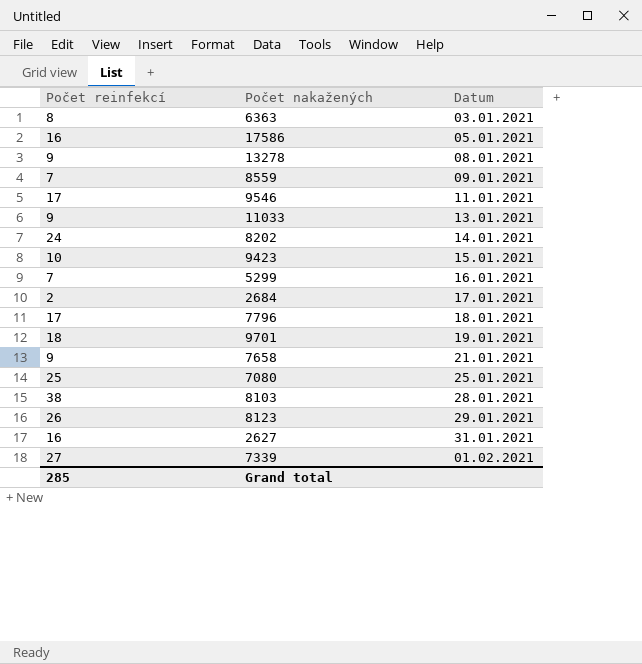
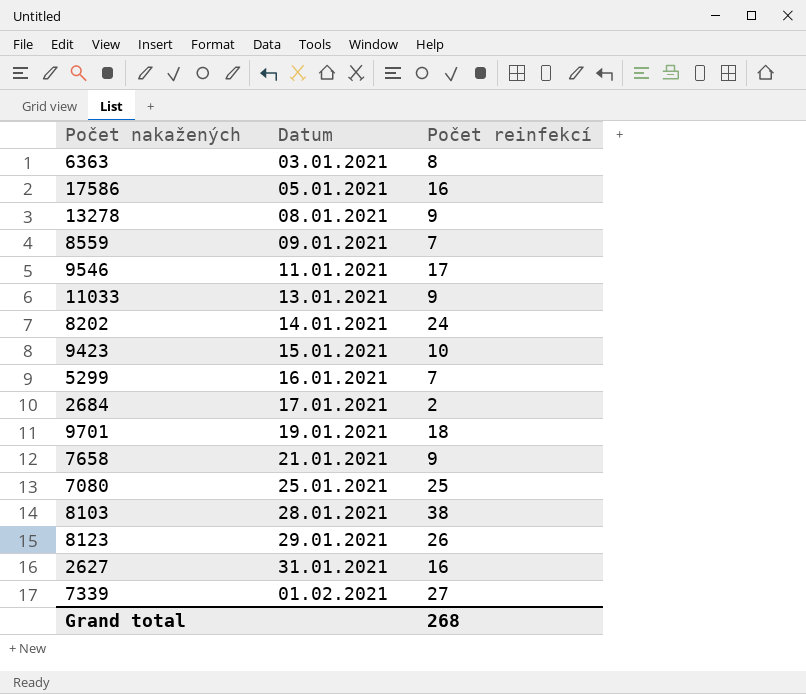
column Počet reinfekcí | position: 1 -> 3
row 7796: 17 | 18.01.2021 -> none
Grand total | Počet reinfekcí: 285 -> 268

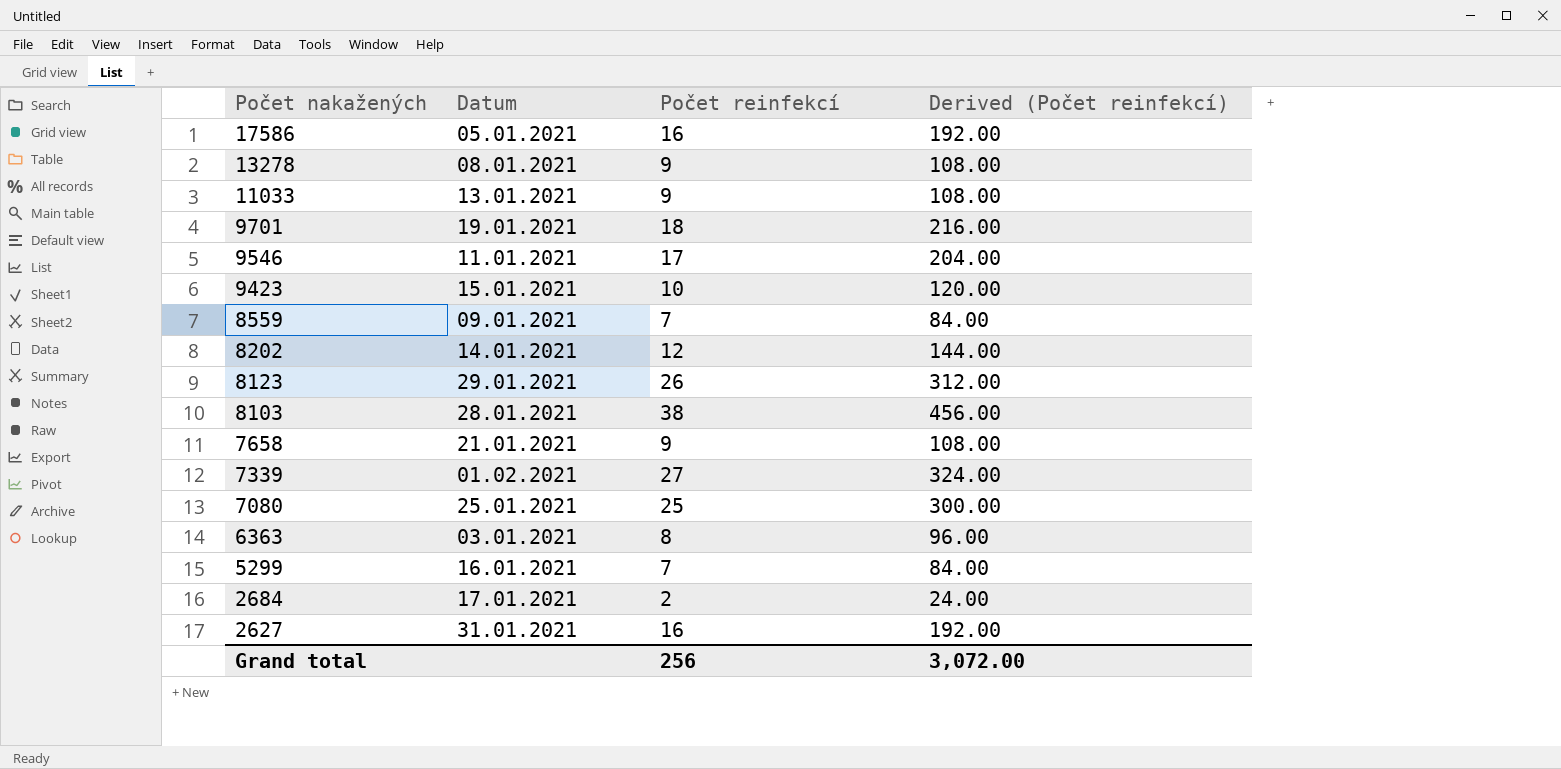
row order: Datum ascending -> Počet nakažených descending
column Derived (Počet reinfekcí) | formula: none -> [Počet reinfekcí] * 12
8202 | Počet reinfekcí: 24 -> 12
Grand total | Počet reinfekcí: 268 -> 256

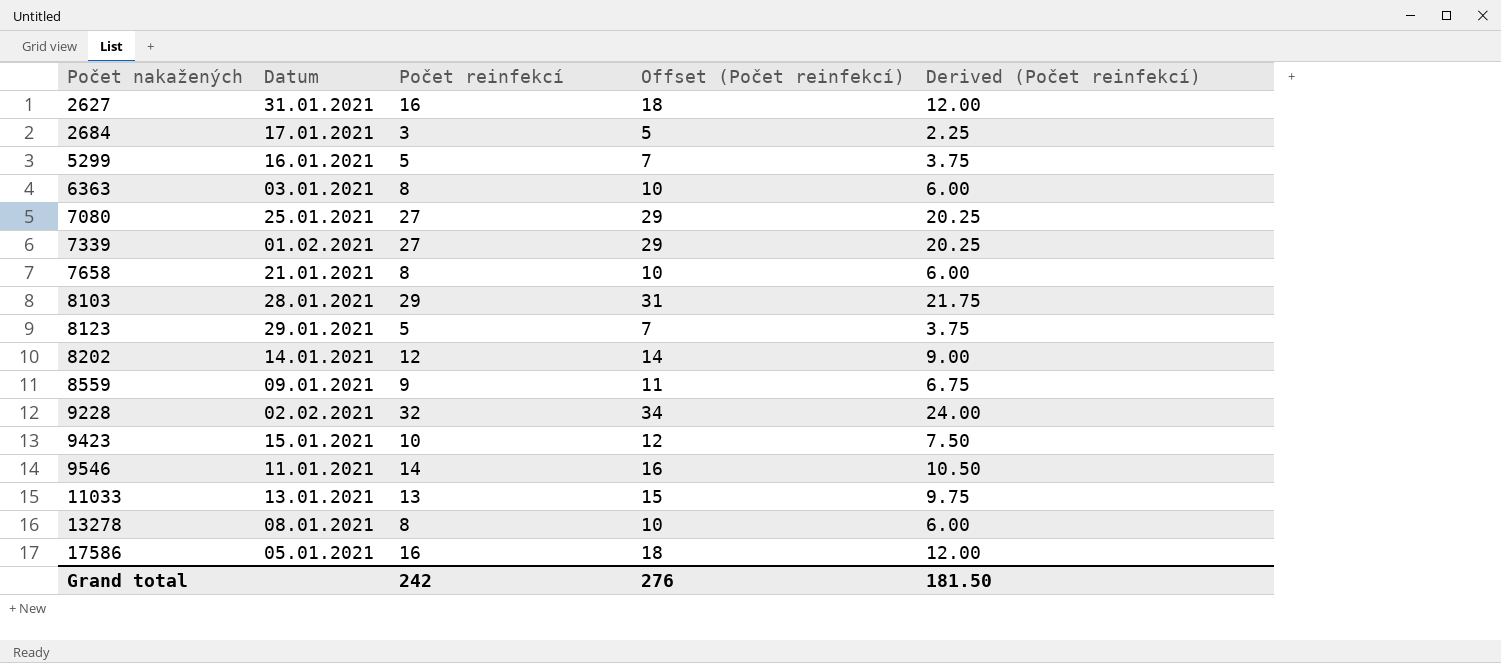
row order: Počet nakažených descending -> Počet nakažených ascending
column Offset (Počet reinfekcí) | formula: none -> [Počet reinfekcí] + 2
column Derived (Počet reinfekcí) | formula: [Počet reinfekcí] * 12 -> [Počet reinfekcí] * 0.75
row 9701: 19.01.2021 | 18 | 216.00 -> none
2684 | Počet reinfekcí: 2 -> 3
5299 | Počet reinfekcí: 7 -> 5
7080 | Počet reinfekcí: 25 -> 27
7658 | Počet reinfekcí: 9 -> 8
8103 | Počet reinfekcí: 38 -> 29
8123 | Počet reinfekcí: 26 -> 5
8559 | Počet reinfekcí: 7 -> 9
row 9228: none -> 02.02.2021 | 32 | 34 | 24.00
9546 | Počet reinfekcí: 17 -> 14
11033 | Počet reinfekcí: 9 -> 13
13278 | Počet reinfekcí: 9 -> 8
Grand total | Počet reinfekcí: 256 -> 242
Grand total | Derived (Počet reinfekcí): 3,072.00 -> 181.50

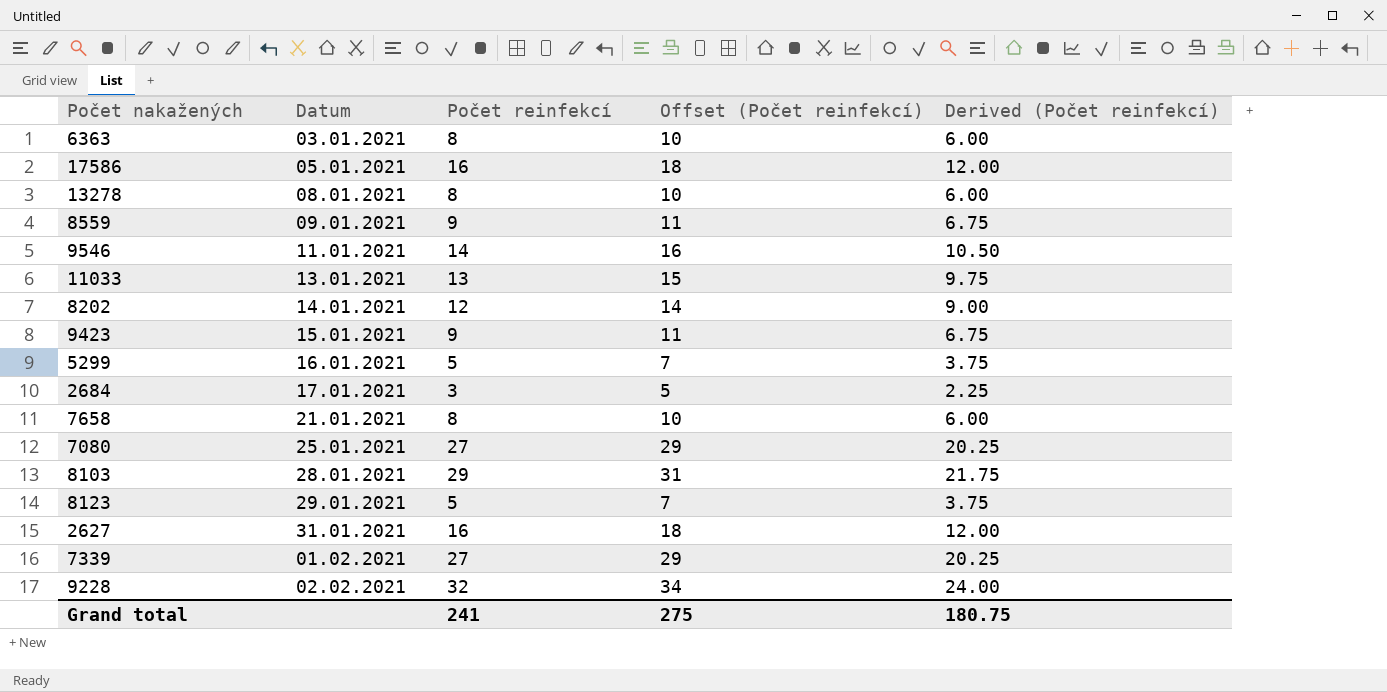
row order: Počet nakažených ascending -> Datum ascending
9423 | Počet reinfekcí: 10 -> 9
9423 | Offset (Počet reinfekcí): 12 -> 11
9423 | Derived (Počet reinfekcí): 7.50 -> 6.75
Grand total | Počet reinfekcí: 242 -> 241
Grand total | Offset (Počet reinfekcí): 276 -> 275
Grand total | Derived (Počet reinfekcí): 181.50 -> 180.75

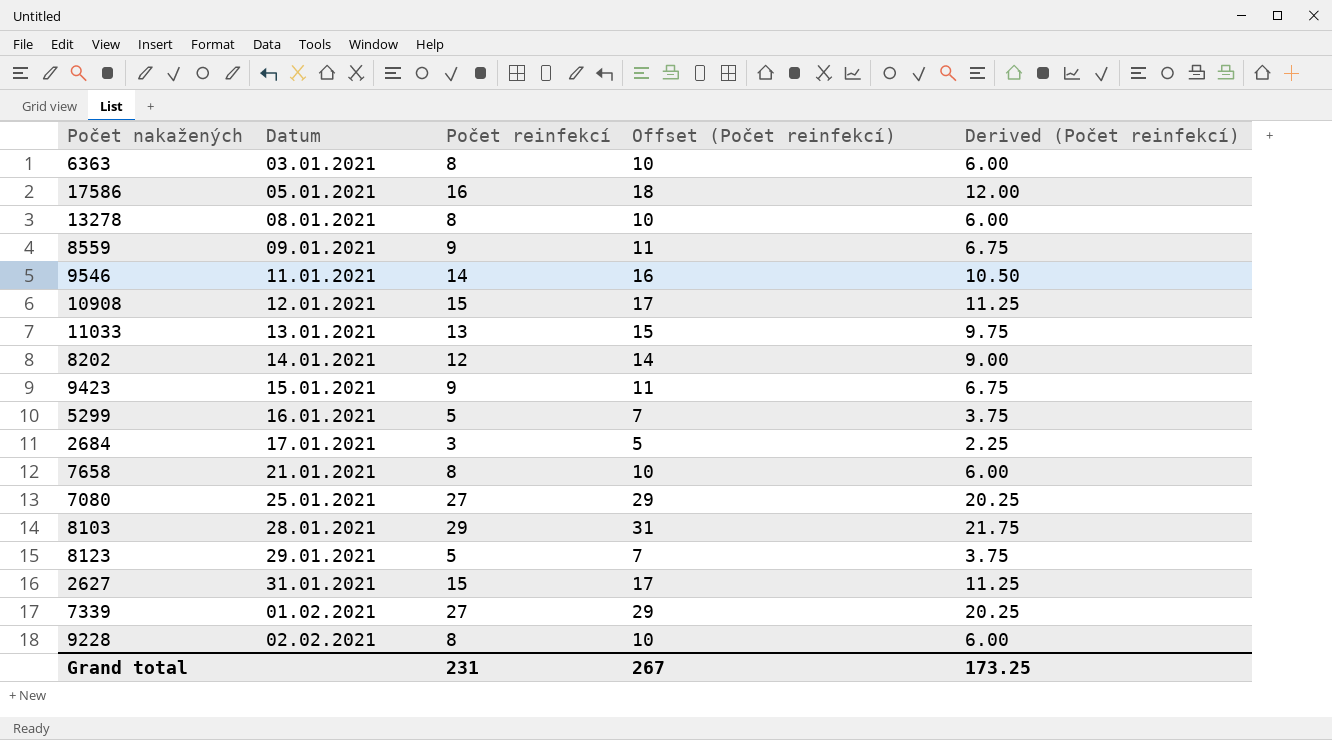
row 10908: none -> 12.01.2021 | 15 | 17 | 11.25
2627 | Počet reinfekcí: 16 -> 15
2627 | Offset (Počet reinfekcí): 18 -> 17
2627 | Derived (Počet reinfekcí): 12.00 -> 11.25
9228 | Počet reinfekcí: 32 -> 8
9228 | Offset (Počet reinfekcí): 34 -> 10
9228 | Derived (Počet reinfekcí): 24.00 -> 6.00
Grand total | Počet reinfekcí: 241 -> 231
Grand total | Offset (Počet reinfekcí): 275 -> 267
Grand total | Derived (Počet reinfekcí): 180.75 -> 173.25

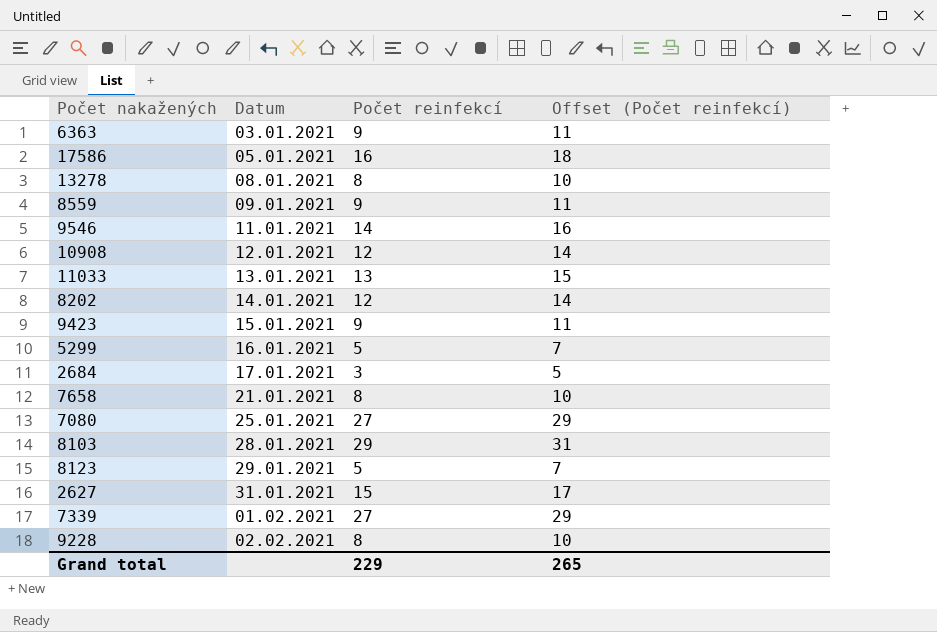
column Derived (Počet reinfekcí) | formula: [Počet reinfekcí] * 0.75 -> none
6363 | Počet reinfekcí: 8 -> 9
6363 | Offset (Počet reinfekcí): 10 -> 11
10908 | Počet reinfekcí: 15 -> 12
10908 | Offset (Počet reinfekcí): 17 -> 14
Grand total | Počet reinfekcí: 231 -> 229
Grand total | Offset (Počet reinfekcí): 267 -> 265

